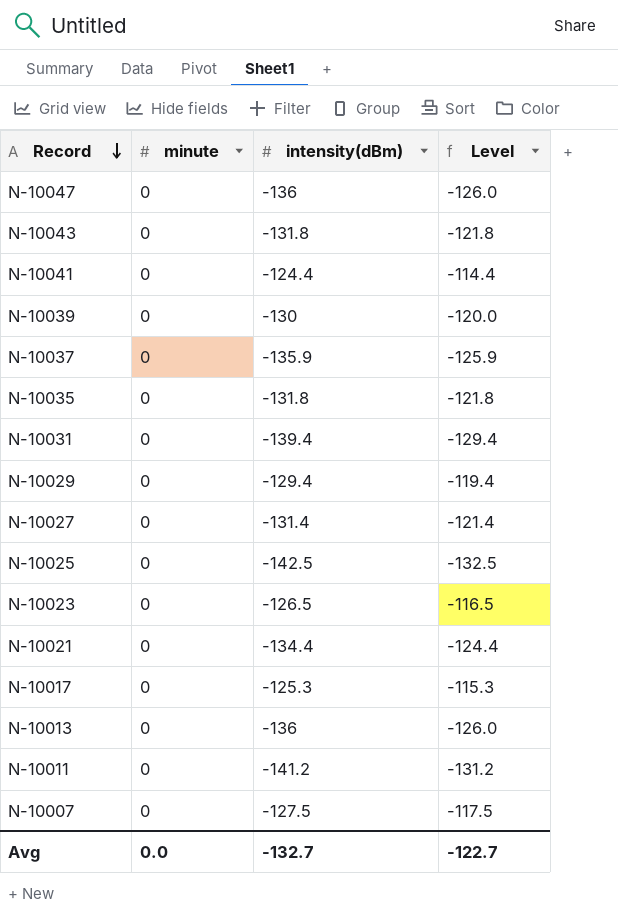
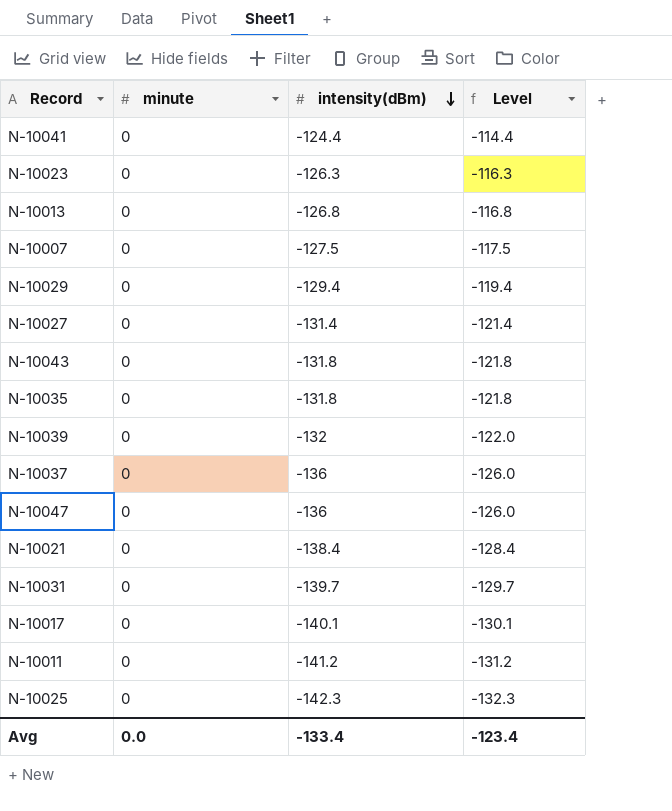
row order: Record descending -> intensity(dBm) descending
N-10023 | intensity(dBm): -126.5 -> -126.3
N-10023 | Level: -116.5 -> -116.3
N-10013 | intensity(dBm): -136 -> -126.8
N-10013 | Level: -126.0 -> -116.8
N-10039 | intensity(dBm): -130 -> -132
N-10039 | Level: -120.0 -> -122.0
N-10037 | intensity(dBm): -135.9 -> -136
N-10037 | Level: -125.9 -> -126.0
N-10021 | intensity(dBm): -134.4 -> -138.4
N-10021 | Level: -124.4 -> -128.4
N-10031 | intensity(dBm): -139.4 -> -139.7
N-10031 | Level: -129.4 -> -129.7
N-10017 | intensity(dBm): -125.3 -> -140.1
N-10017 | Level: -115.3 -> -130.1
N-10025 | intensity(dBm): -142.5 -> -142.3
N-10025 | Level: -132.5 -> -132.3
Avg | intensity(dBm): -132.7 -> -133.4
Avg | Level: -122.7 -> -123.4

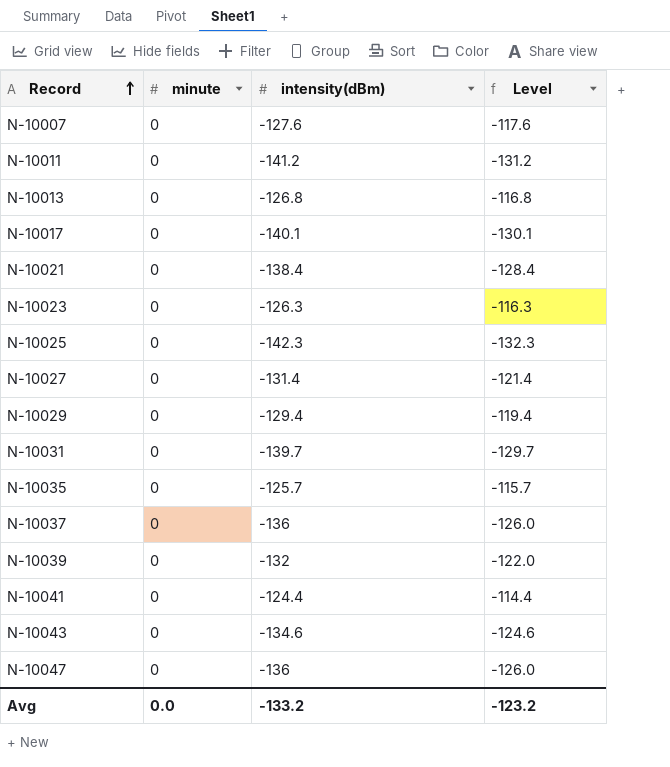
row order: intensity(dBm) descending -> Record ascending
N-10007 | intensity(dBm): -127.5 -> -127.6
N-10007 | Level: -117.5 -> -117.6
N-10035 | intensity(dBm): -131.8 -> -125.7
N-10035 | Level: -121.8 -> -115.7
N-10043 | intensity(dBm): -131.8 -> -134.6
N-10043 | Level: -121.8 -> -124.6
Avg | intensity(dBm): -133.4 -> -133.2
Avg | Level: -123.4 -> -123.2

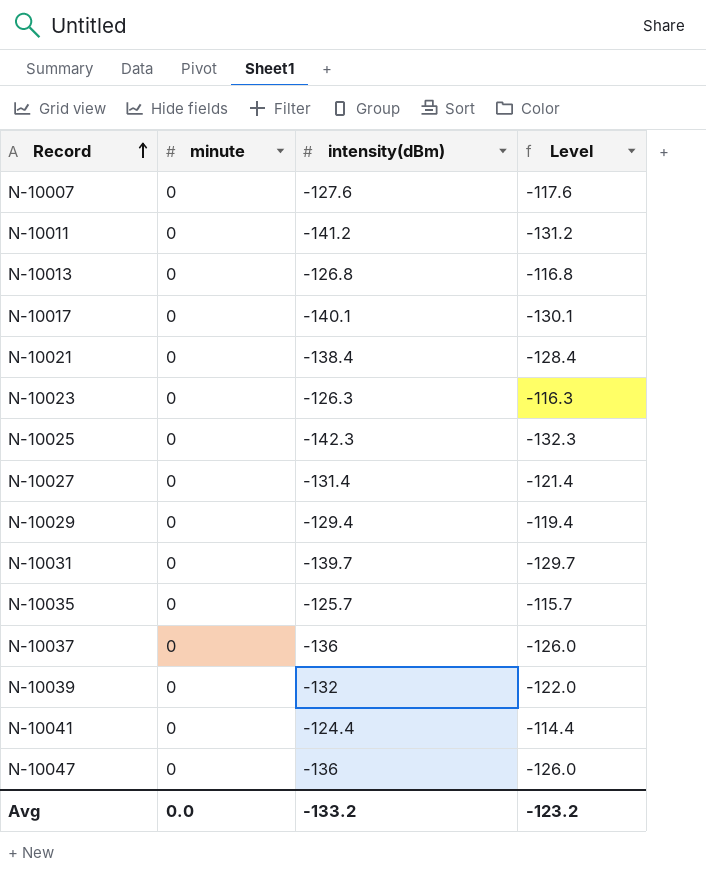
row N-10043: 0 | -134.6 | -124.6 -> none

